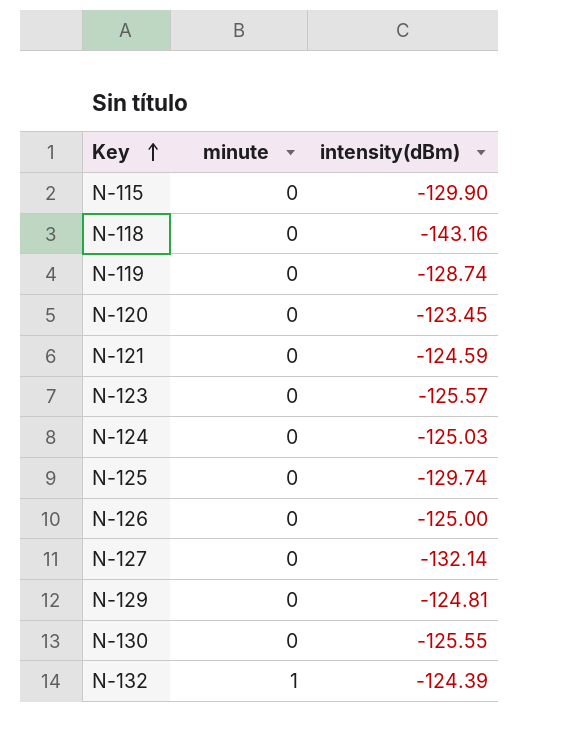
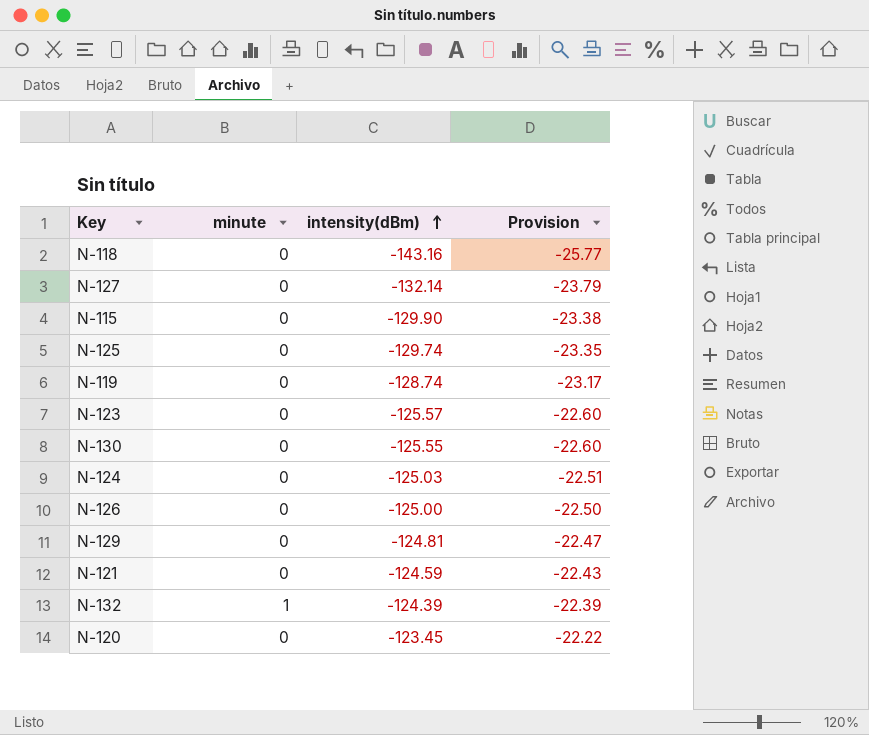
row order: Key ascending -> intensity(dBm) ascending
column Provision | formula: none -> [intensity(dBm)] * 0.18

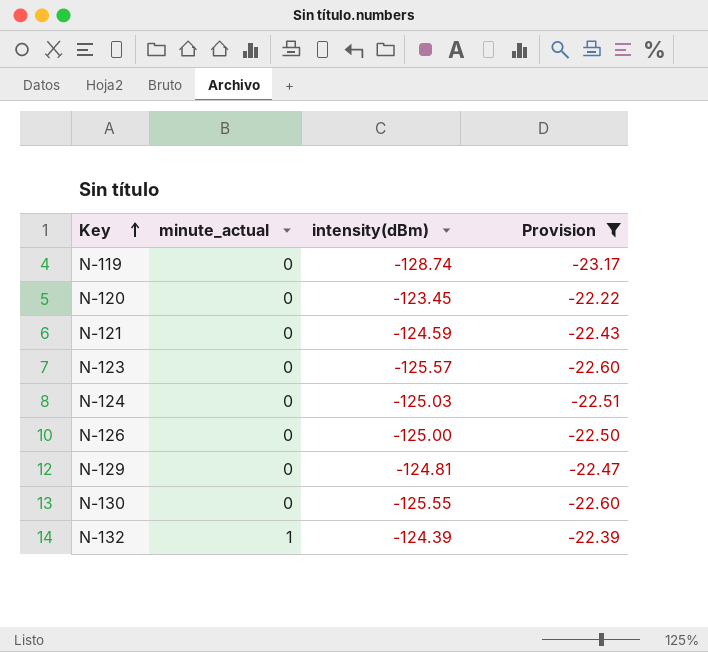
filter: none -> Provision >= -23.17
row order: intensity(dBm) ascending -> Key ascending
column name: minute -> minute_actual

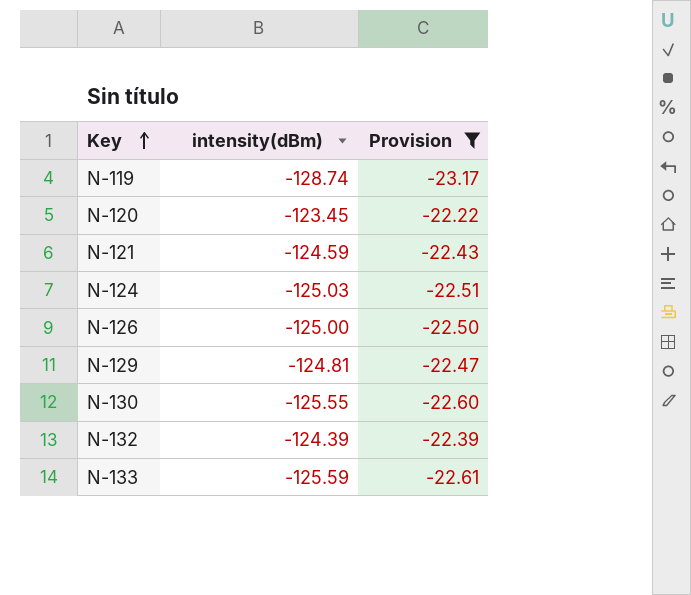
column minute_actual | position: 2 -> none
row N-123: 0 | -125.57 | -22.60 -> none
row N-133: none -> -125.59 | -22.61

